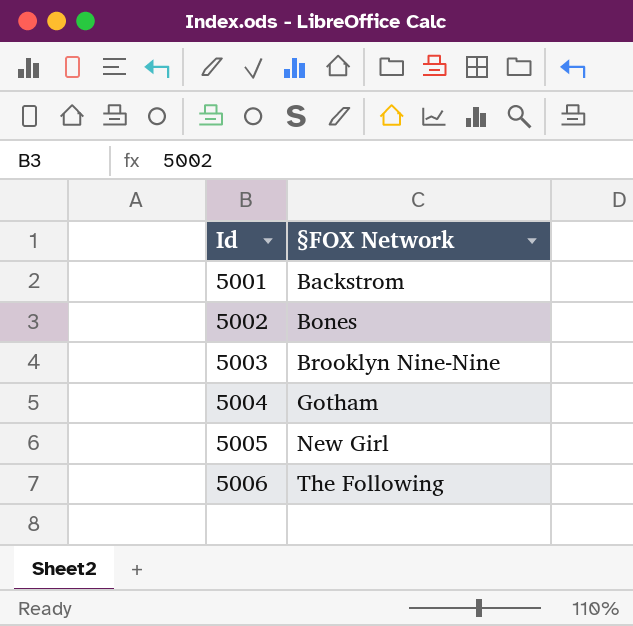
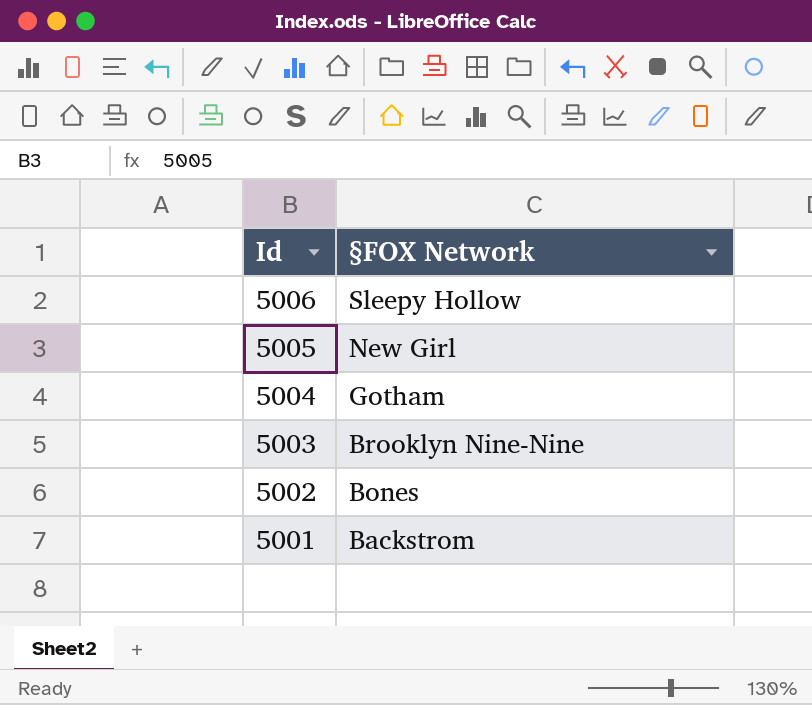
row order: Id ascending -> Id descending
5006 | §FOX Network: The Following -> Sleepy Hollow

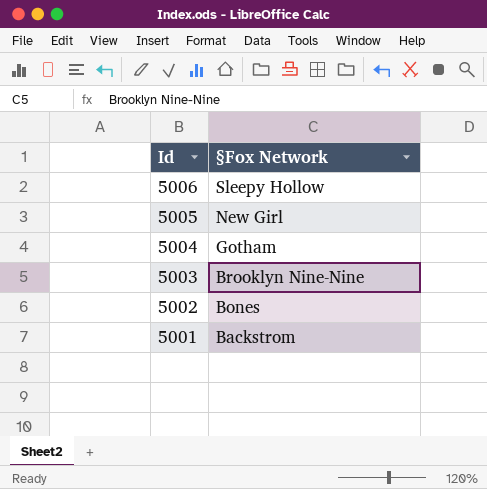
column name: §FOX Network -> §Fox Network

